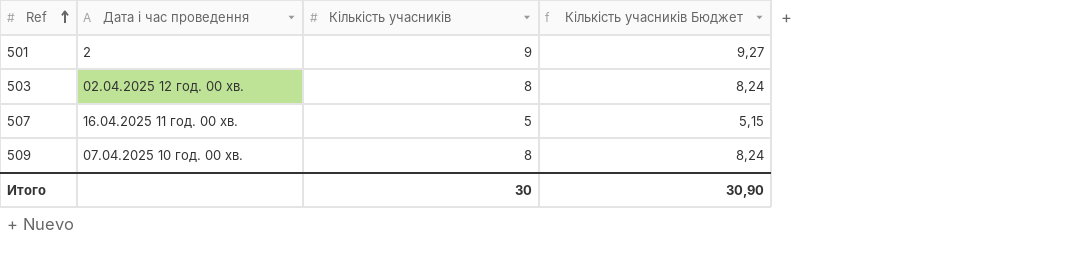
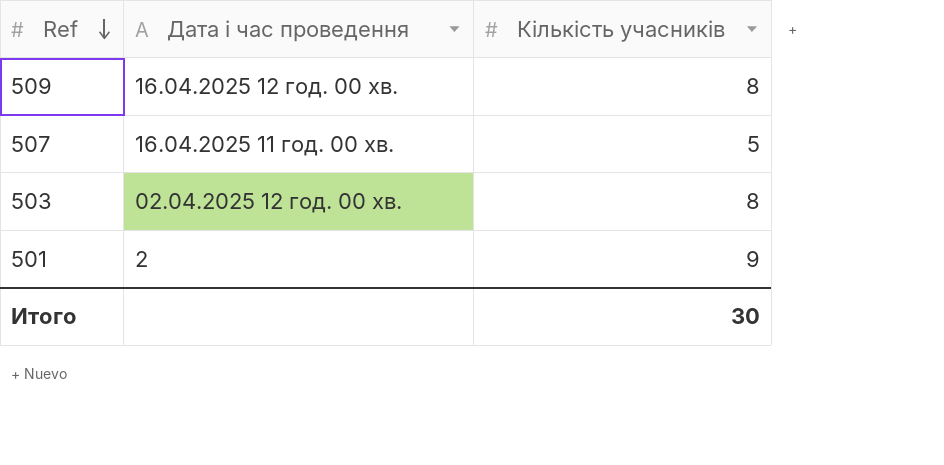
row order: Ref ascending -> Ref descending
column Кількість учасників Бюджет | formula: [Кількість учасників] * 1,03 -> none
509 | Дата і час проведення: 07.04.2025 10 год. 00 хв. -> 16.04.2025 12 год. 00 хв.

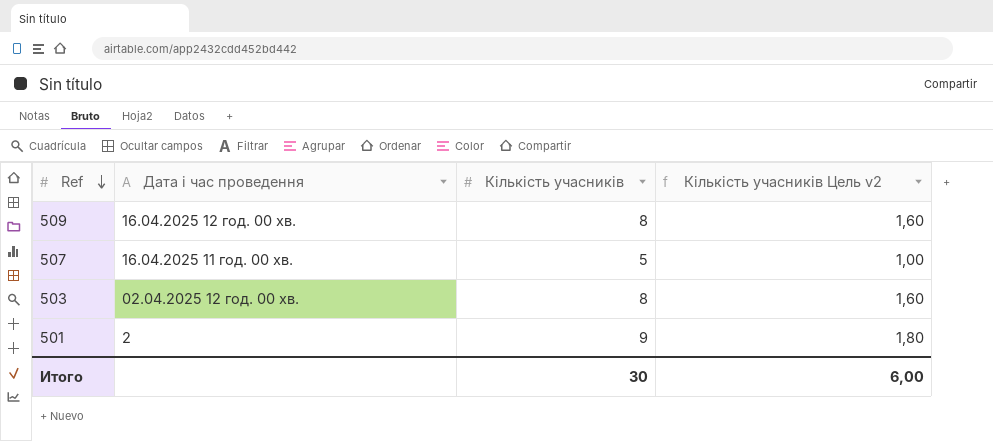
column Кількість учасників Цель v2 | formula: none -> [Кількість учасників] * 0,2

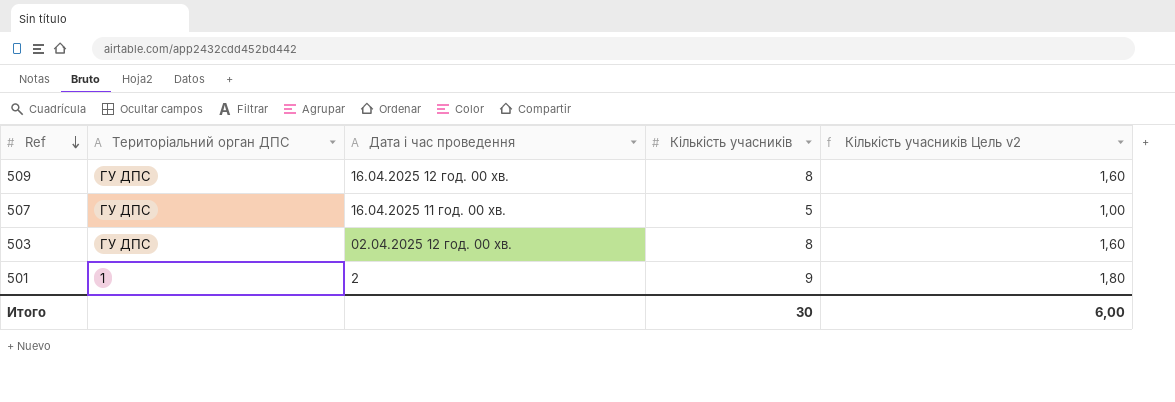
column Територіальний орган ДПС | position: none -> 2

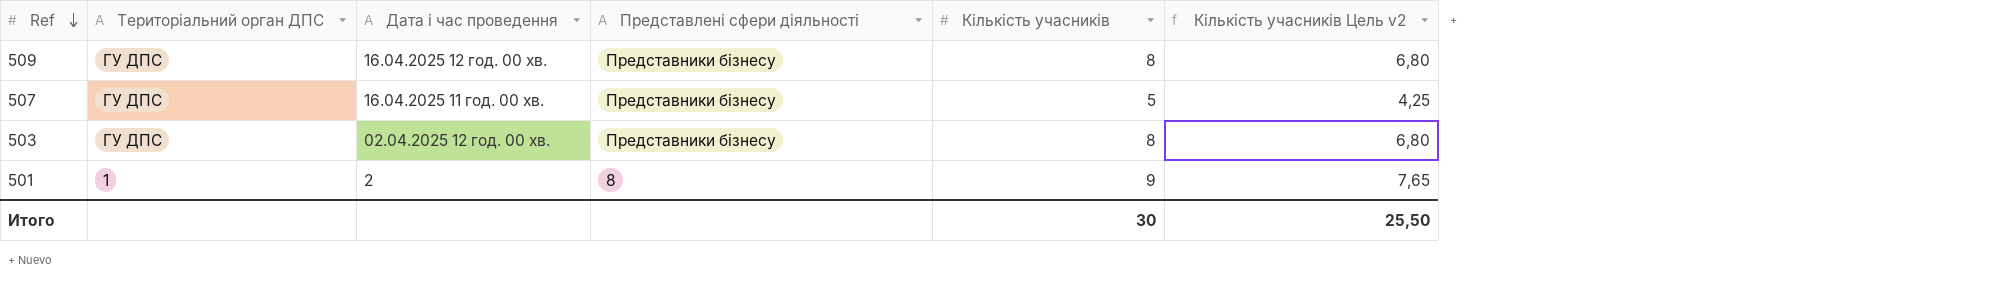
column Представлені сфери діяльності | position: none -> 4
column Кількість учасників Цель v2 | formula: [Кількість учасників] * 0,2 -> [Кількість учасників] * 0,85
Итого | Кількість учасників Цель v2: 6,00 -> 25,50

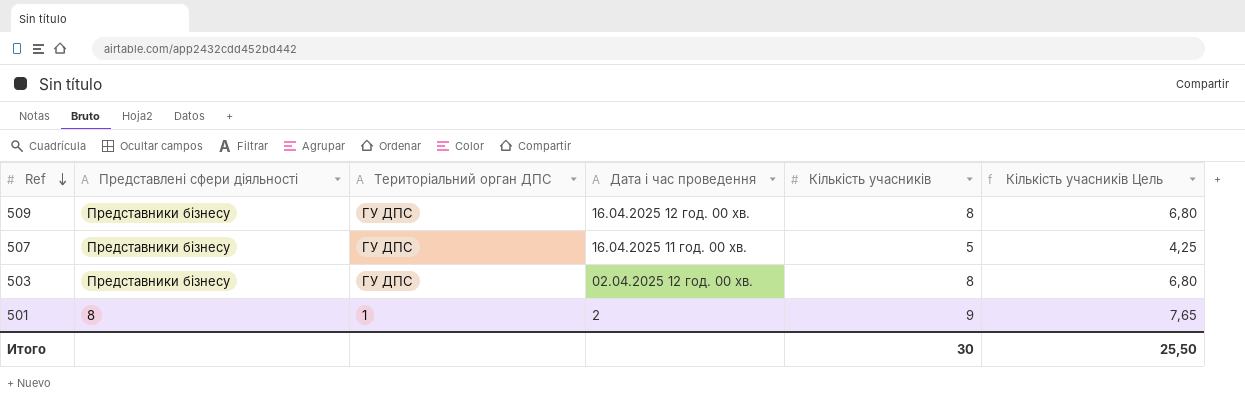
column Представлені сфери діяльності | position: 4 -> 2
column name: Кількість учасників Цель v2 -> Кількість учасників Цель

